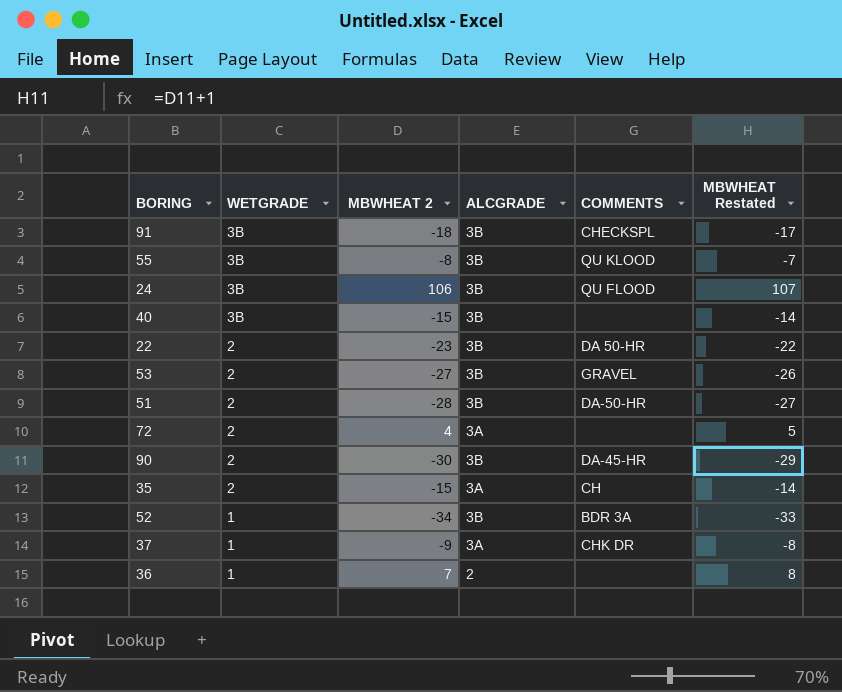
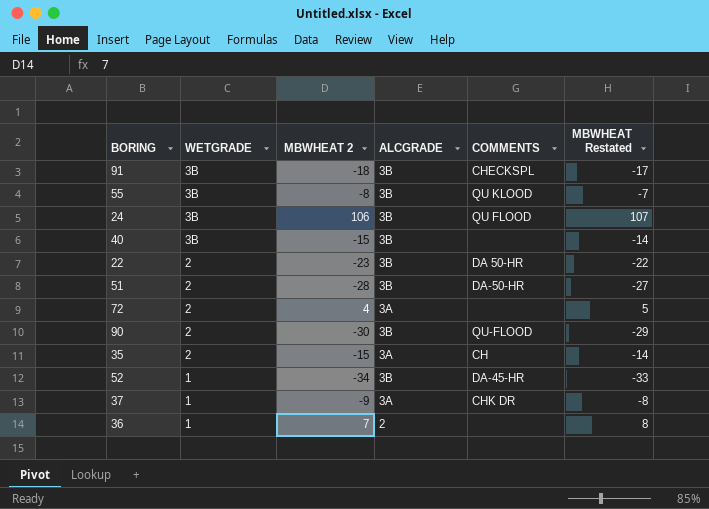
row 53: 2 | -27 | 3B | GRAVEL | -26 -> none
90 | COMMENTS: DA-45-HR -> QU-FLOOD
52 | COMMENTS: BDR 3A -> DA-45-HR

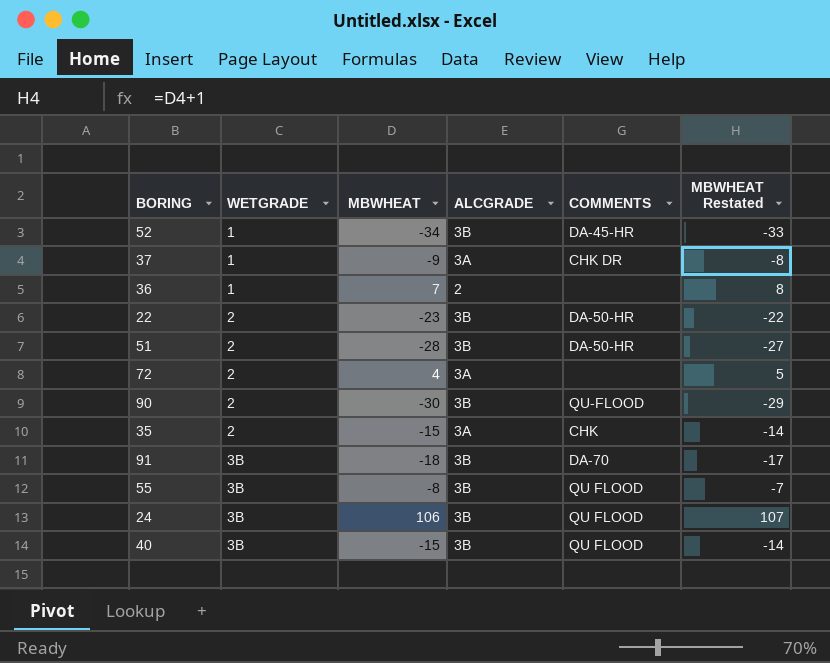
row order: WETGRADE descending -> WETGRADE ascending
column name: MBWHEAT 2 -> MBWHEAT
22 | COMMENTS: DA 50-HR -> DA-50-HR
35 | COMMENTS: CH -> CHK
91 | COMMENTS: CHECKSPL -> DA-70
55 | COMMENTS: QU KLOOD -> QU FLOOD
40 | COMMENTS: none -> QU FLOOD

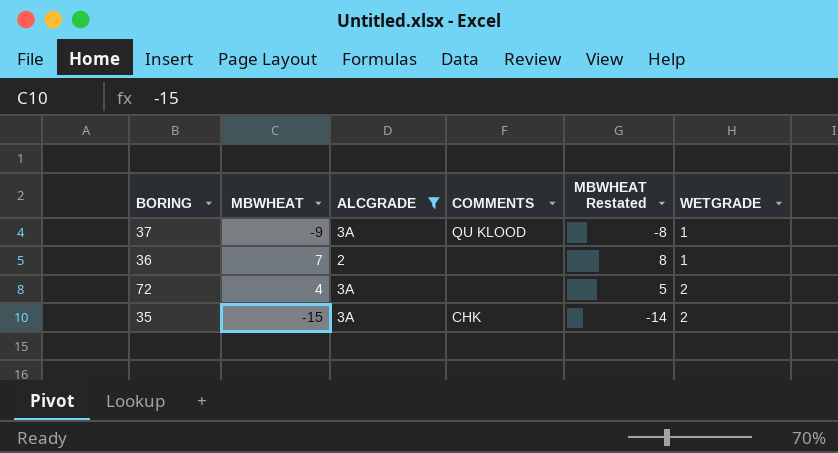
filter: none -> ALCGRADE != 3B
column WETGRADE | position: 2 -> 6
37 | COMMENTS: CHK DR -> QU KLOOD

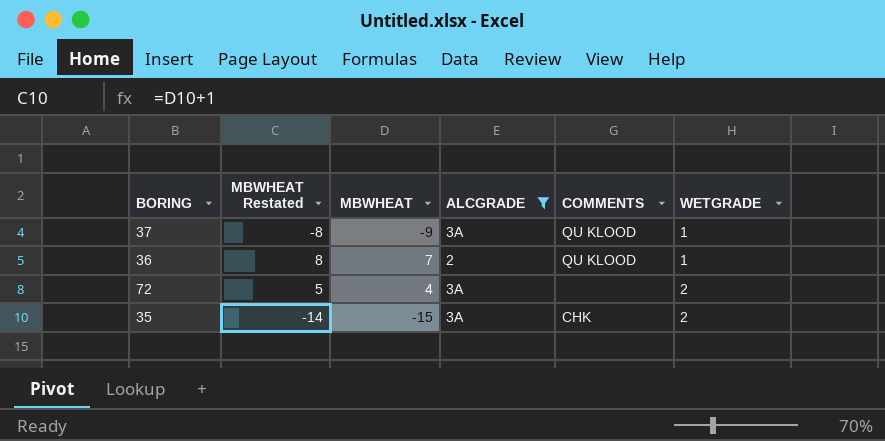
column MBWHEAT Restated | position: 5 -> 2
36 | COMMENTS: none -> QU KLOOD

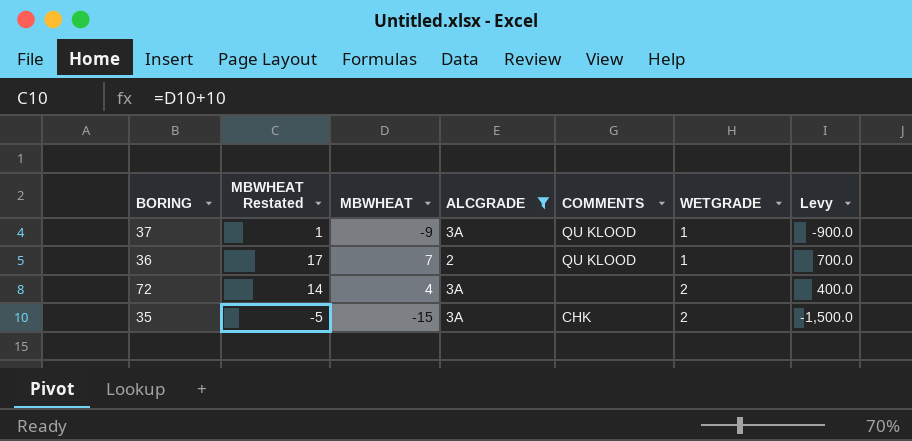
column MBWHEAT Restated | formula: [MBWHEAT] + 1 -> [MBWHEAT] + 10
column Levy | formula: none -> [MBWHEAT] * 100

